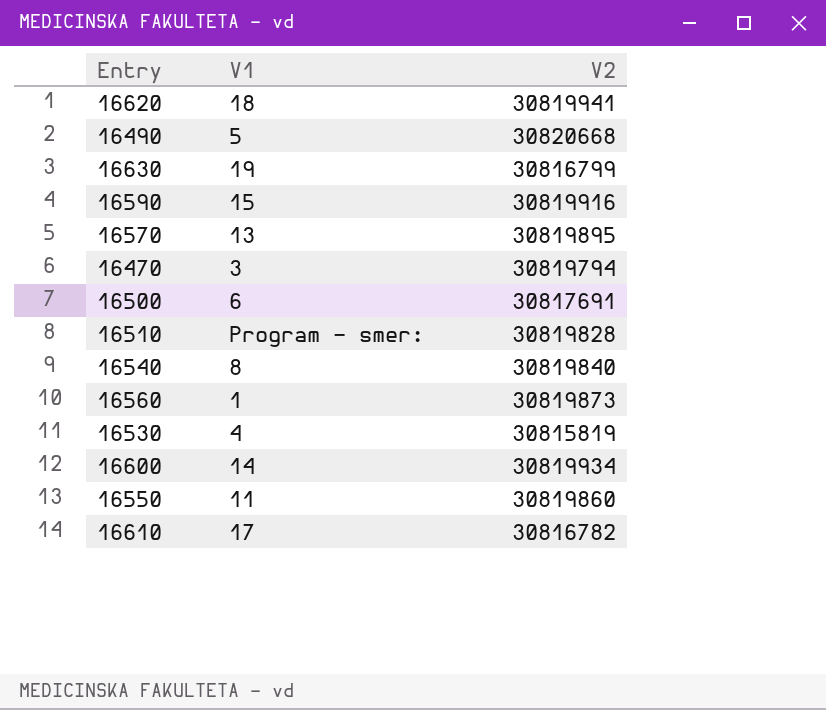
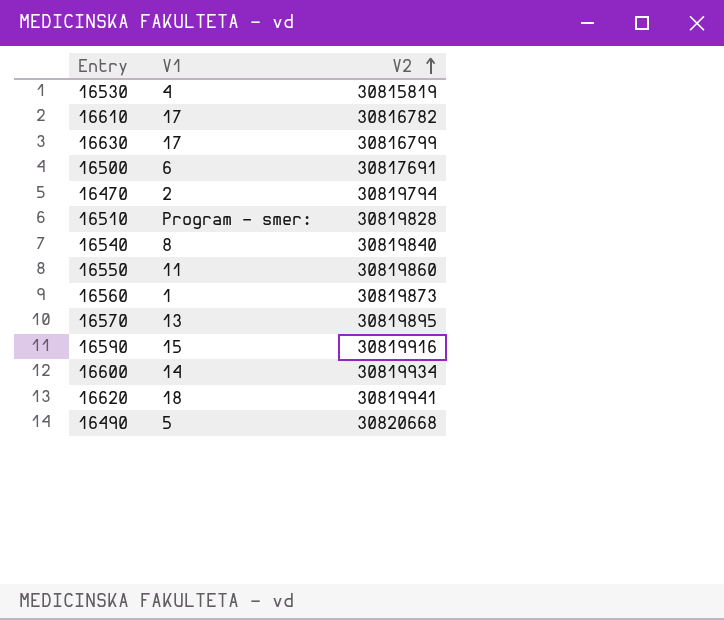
row order: none -> V2 ascending
16630 | V1: 19 -> 17
16470 | V1: 3 -> 2

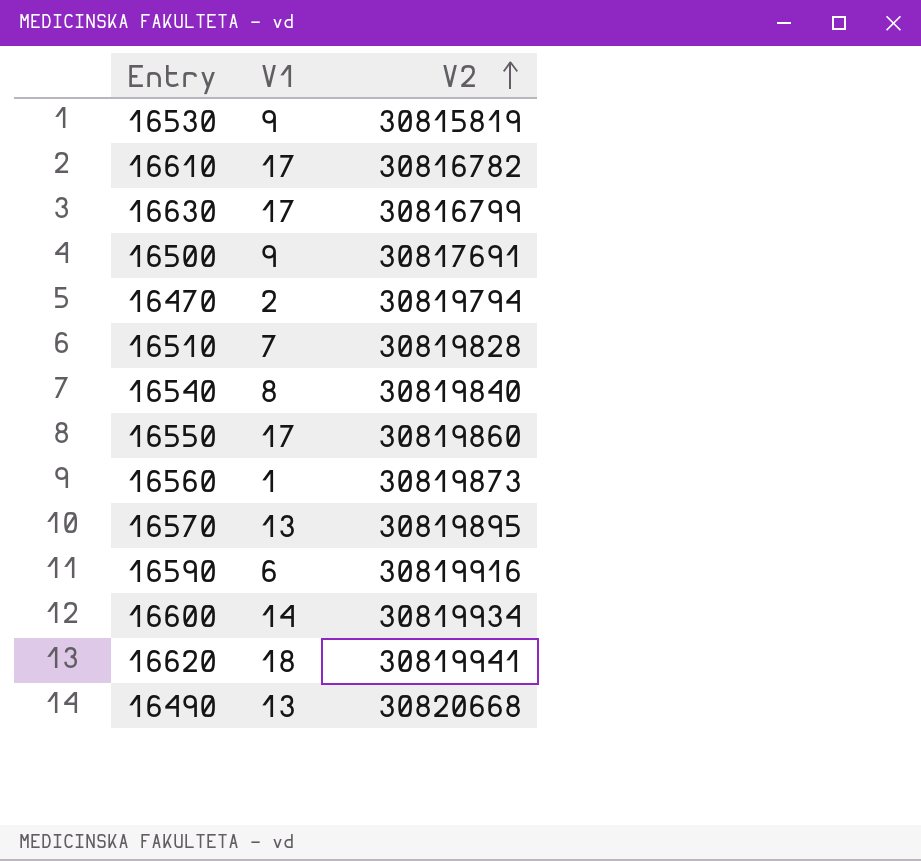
16530 | V1: 4 -> 9
16500 | V1: 6 -> 9
16510 | V1: Program - smer: -> 7
16550 | V1: 11 -> 17
16590 | V1: 15 -> 6
16490 | V1: 5 -> 13

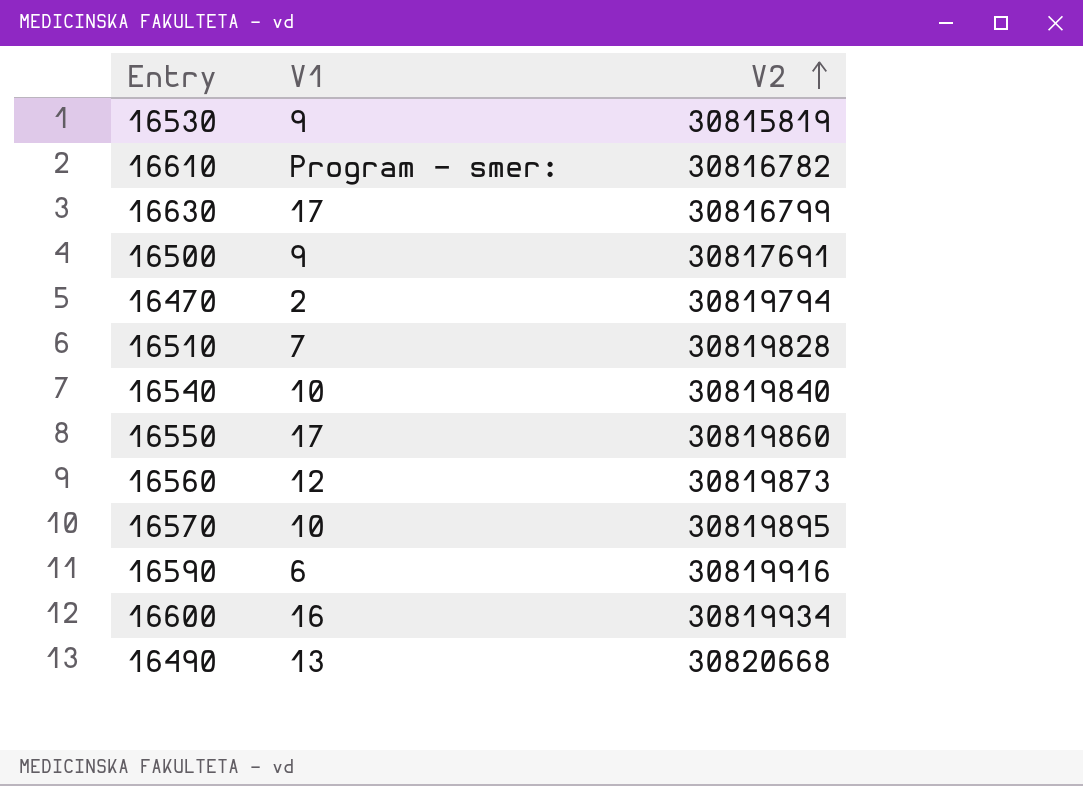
row 16620: 18 | 30819941 -> none
16610 | V1: 17 -> Program - smer:
16540 | V1: 8 -> 10
16560 | V1: 1 -> 12
16570 | V1: 13 -> 10
16600 | V1: 14 -> 16

